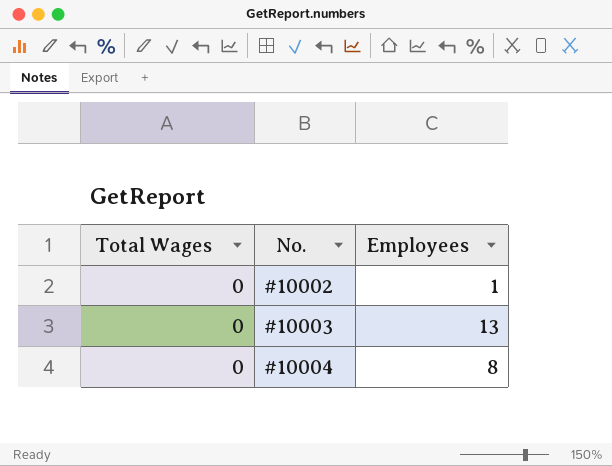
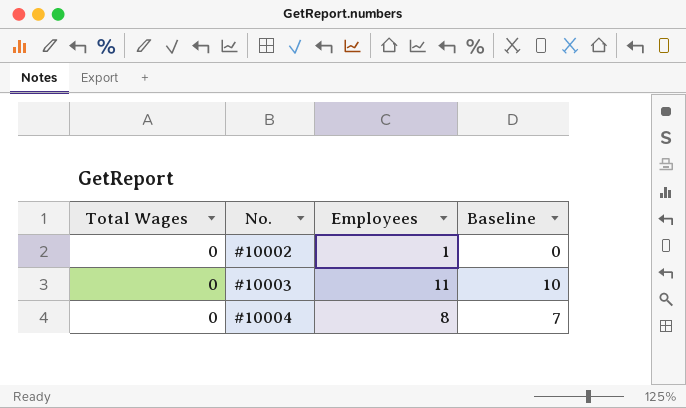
column Baseline | formula: none -> [Employees] - 1
#10003 | Employees: 13 -> 11

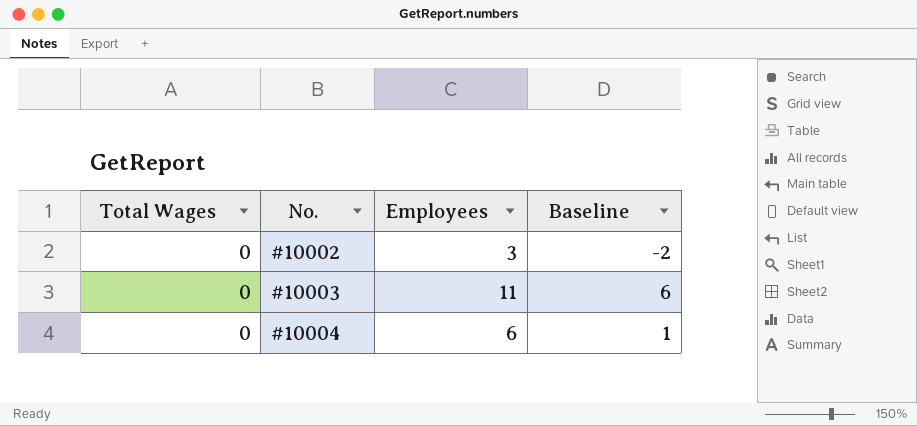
column Baseline | formula: [Employees] - 1 -> [Employees] - 5
#10002 | Employees: 1 -> 3
#10004 | Employees: 8 -> 6

